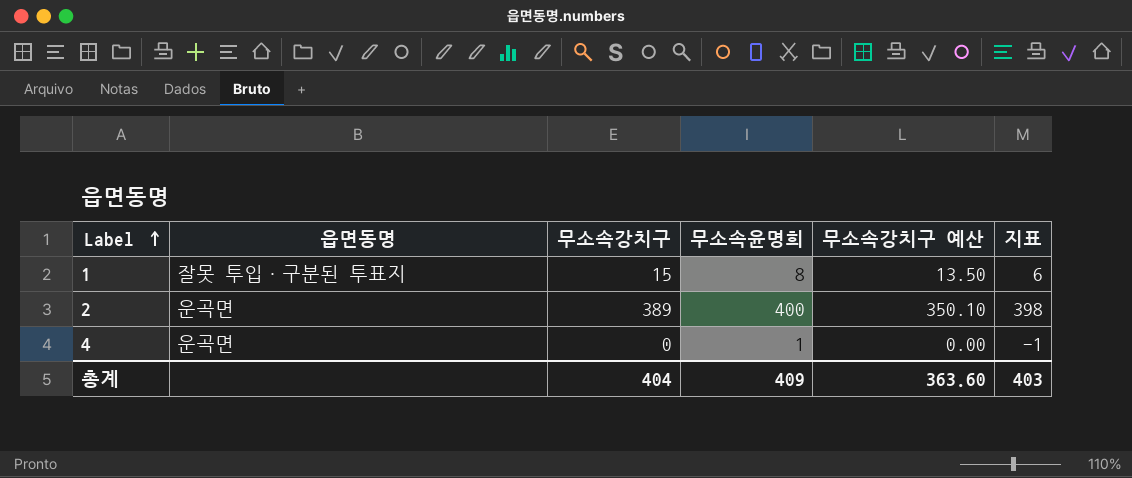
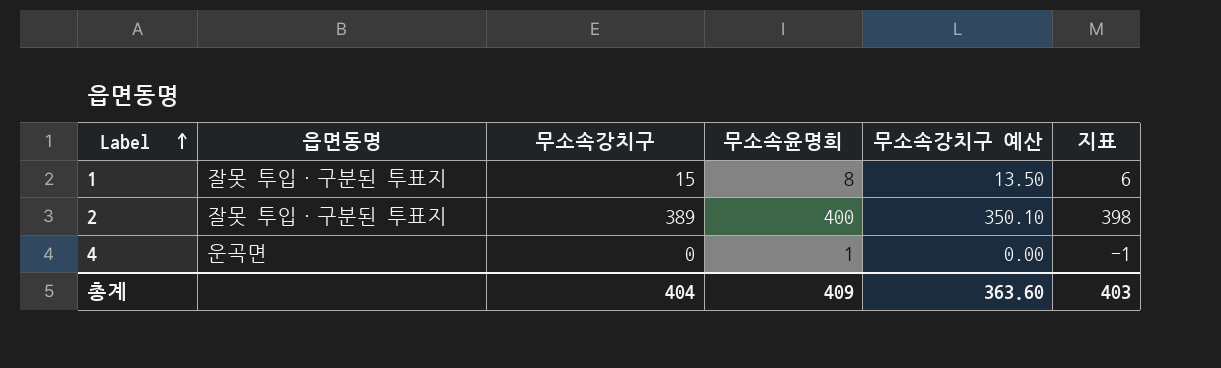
2 | 읍면동명: 운곡면 -> 잘못 투입·구분된 투표지

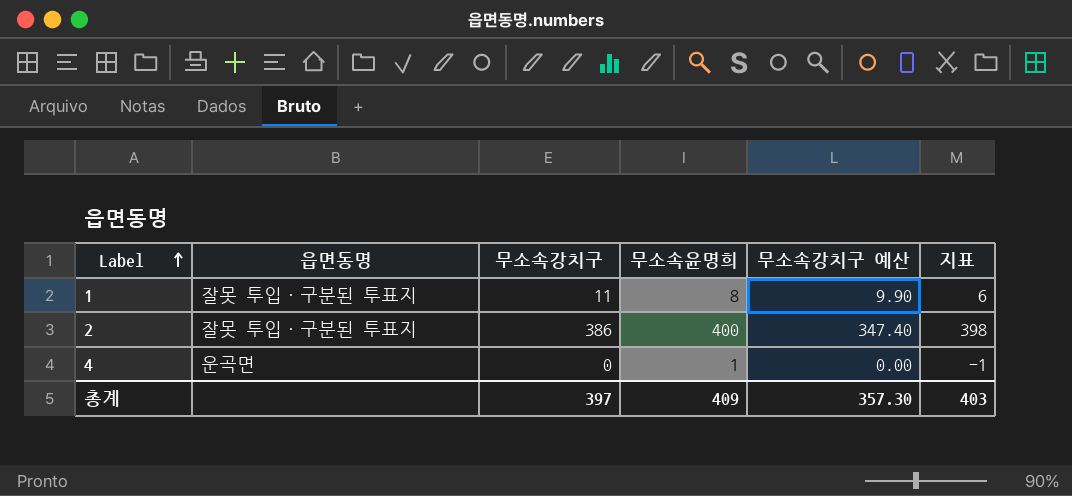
1 | 무소속강치구: 15 -> 11
1 | 무소속강치구 예산: 13.50 -> 9.90
2 | 무소속강치구: 389 -> 386
2 | 무소속강치구 예산: 350.10 -> 347.40
총계 | 무소속강치구: 404 -> 397
총계 | 무소속강치구 예산: 363.60 -> 357.30

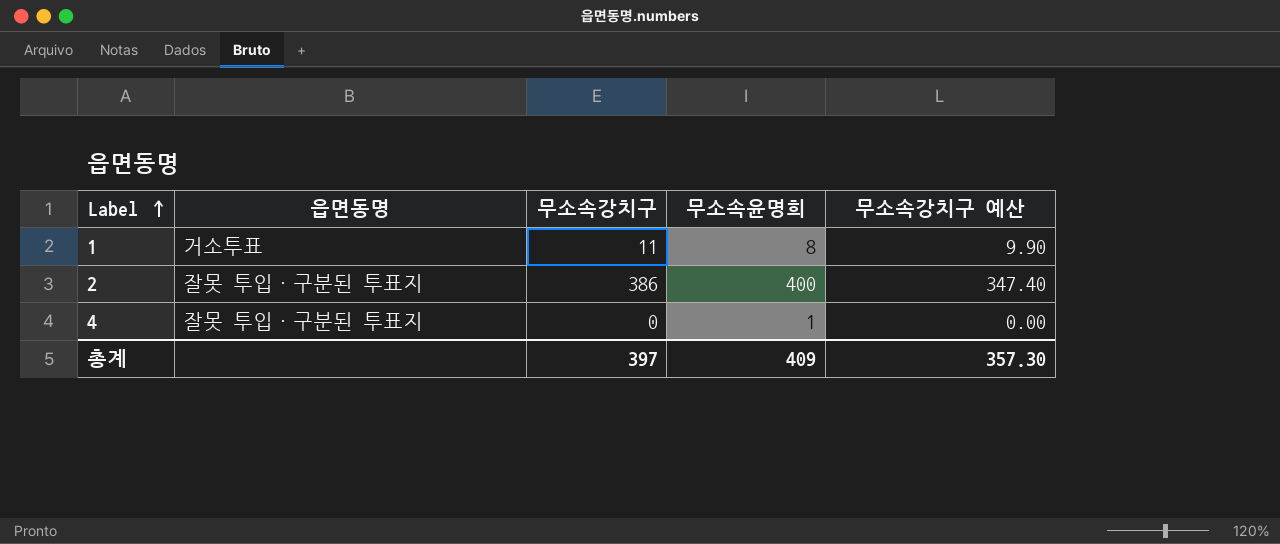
column 지표 | formula: [무소속윤명희] - 2 -> none
1 | 읍면동명: 잘못 투입·구분된 투표지 -> 거소투표
4 | 읍면동명: 운곡면 -> 잘못 투입·구분된 투표지

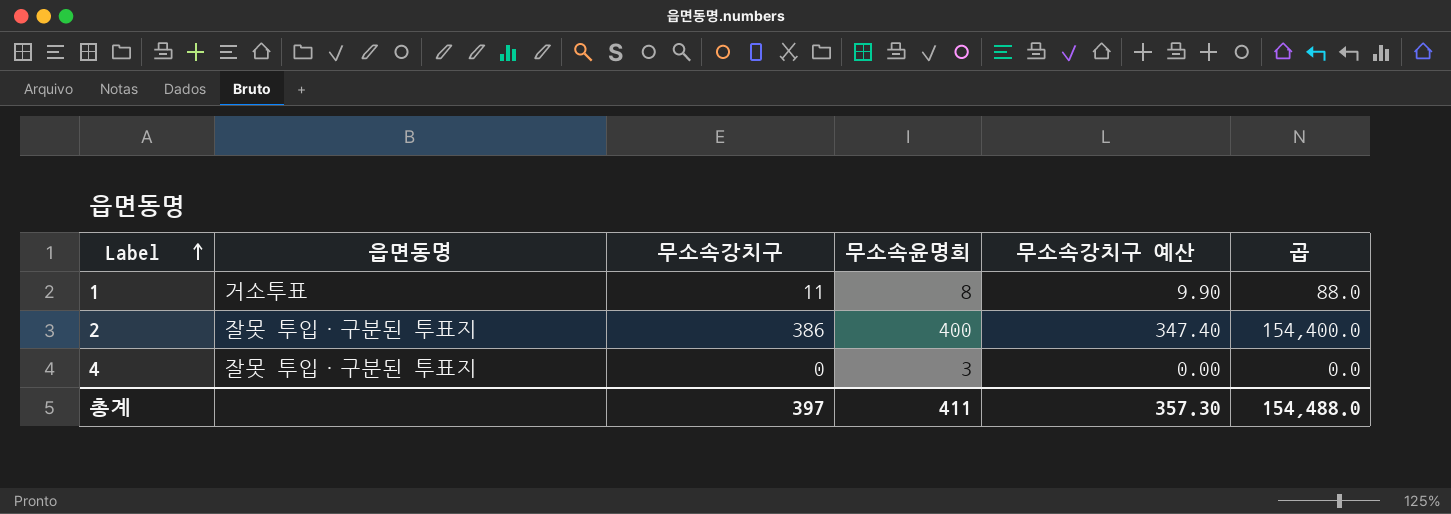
column 곱 | formula: none -> [무소속강치구] * [무소속윤명희]
4 | 무소속윤명희: 1 -> 3
총계 | 무소속윤명희: 409 -> 411

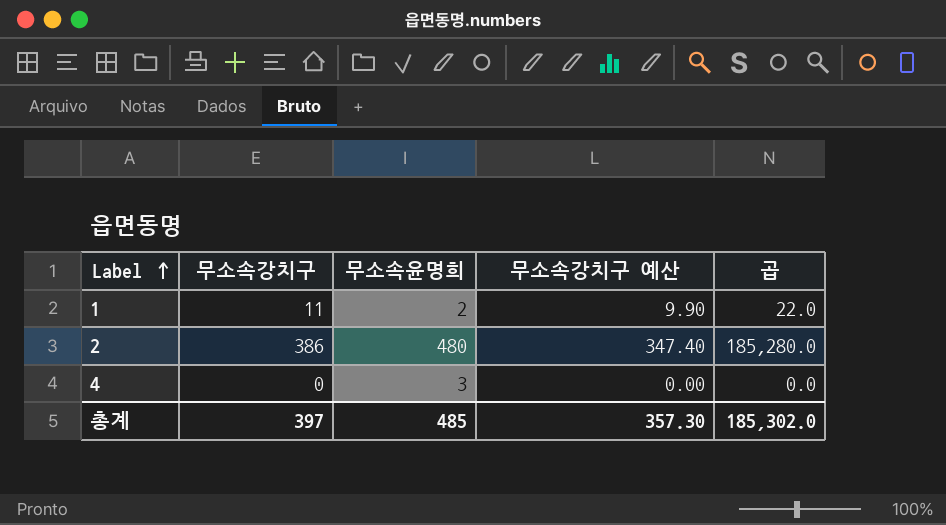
column 읍면동명 | position: 2 -> none
1 | 무소속윤명희: 8 -> 2
1 | 곱: 88.0 -> 22.0
2 | 무소속윤명희: 400 -> 480
2 | 곱: 154,400.0 -> 185,280.0
총계 | 무소속윤명희: 411 -> 485
총계 | 곱: 154,488.0 -> 185,302.0

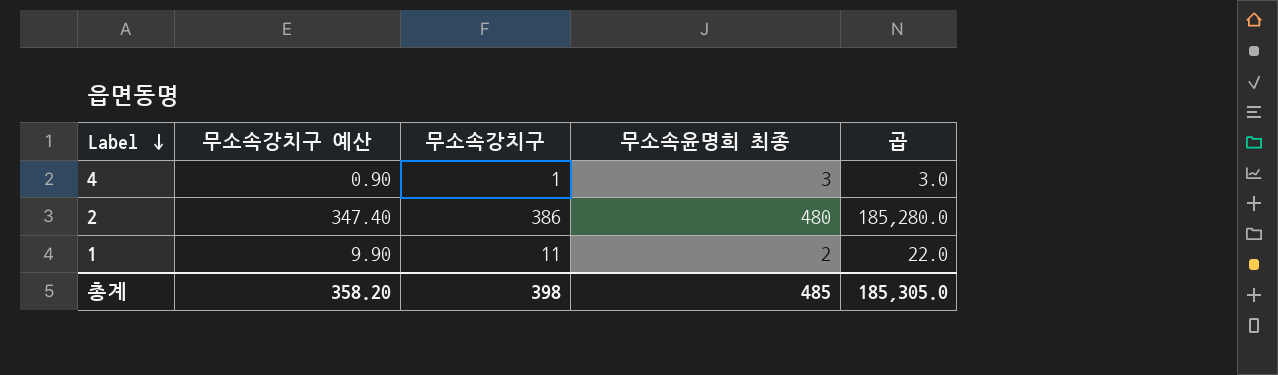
row order: Label ascending -> Label descending
column 무소속강치구 예산 | position: 4 -> 2
column name: 무소속윤명희 -> 무소속윤명희 최종
4 | 무소속강치구 예산: 0.00 -> 0.90
4 | 무소속강치구: 0 -> 1
4 | 곱: 0.0 -> 3.0
총계 | 무소속강치구 예산: 357.30 -> 358.20
총계 | 무소속강치구: 397 -> 398
총계 | 곱: 185,302.0 -> 185,305.0

